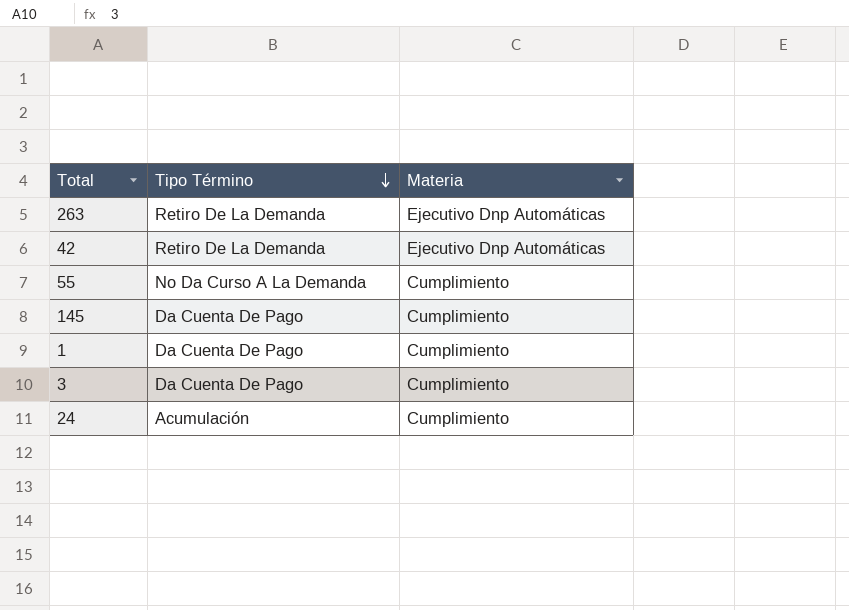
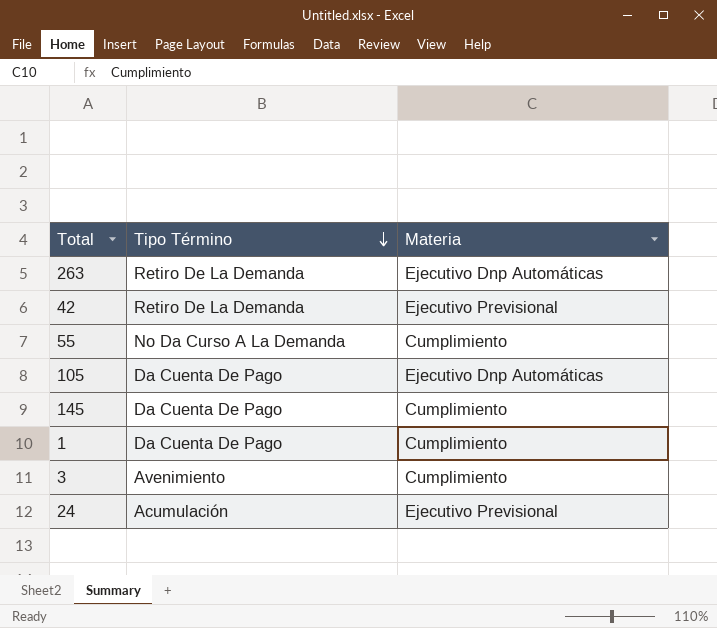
42 | Materia: Ejecutivo Dnp Automáticas -> Ejecutivo Previsional
row 105: none -> Da Cuenta De Pago | Ejecutivo Dnp Automáticas
3 | Tipo Término: Da Cuenta De Pago -> Avenimiento
24 | Materia: Cumplimiento -> Ejecutivo Previsional

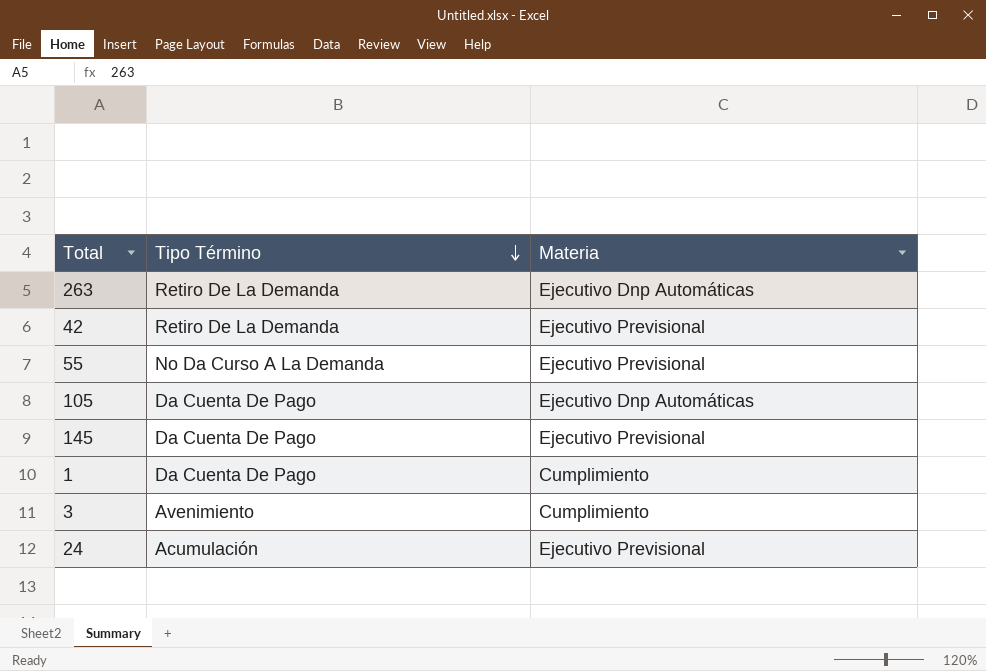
55 | Materia: Cumplimiento -> Ejecutivo Previsional
145 | Materia: Cumplimiento -> Ejecutivo Previsional

